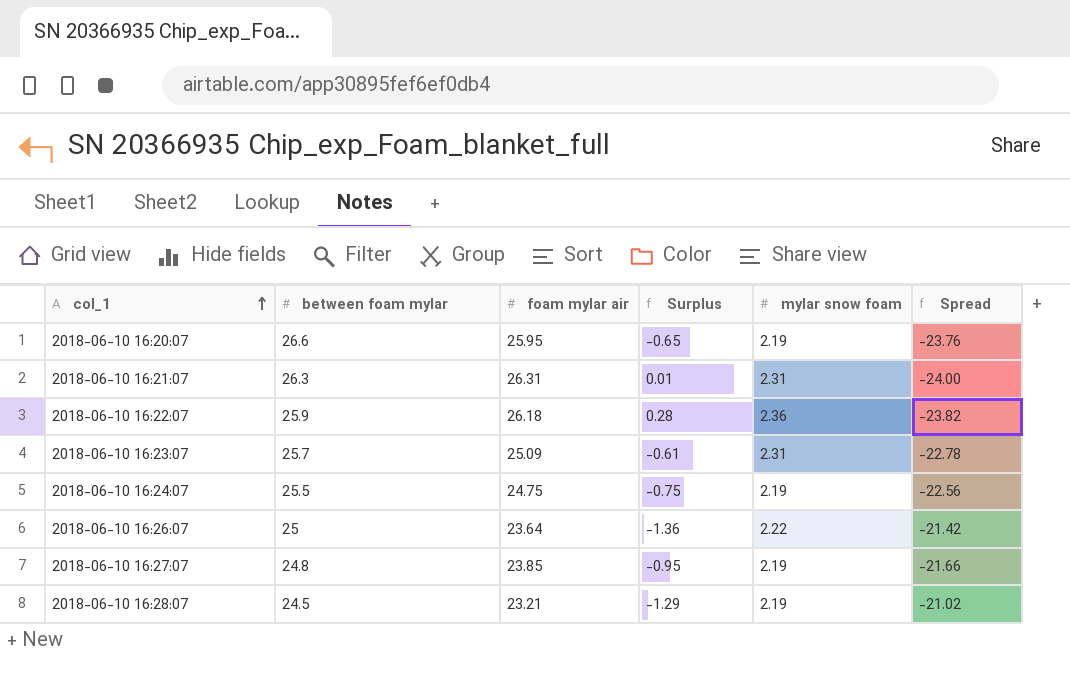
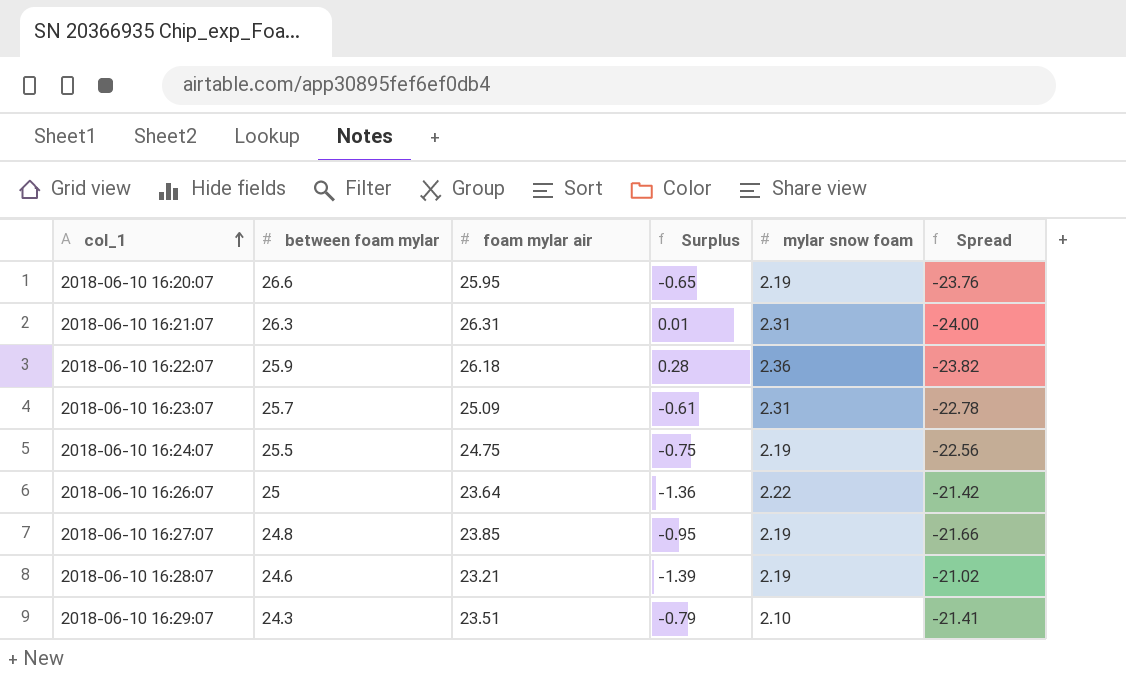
2018-06-10 16:28:07 | between foam mylar: 24.5 -> 24.6
2018-06-10 16:28:07 | Surplus: -1.29 -> -1.39
row 2018-06-10 16:29:07: none -> 24.3 | 23.51 | -0.79 | 2.10 | -21.41

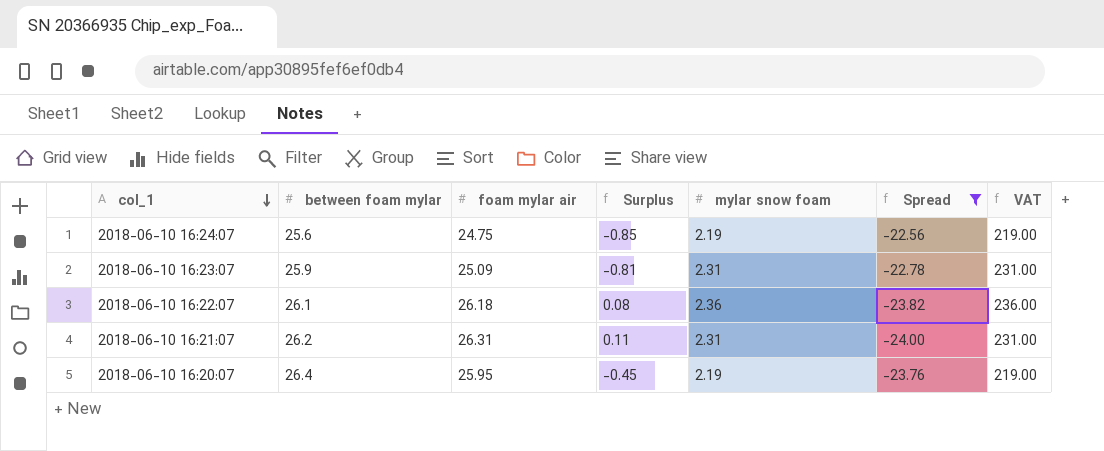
filter: none -> Spread <= -22.56
row order: col_1 ascending -> col_1 descending
column VAT | formula: none -> [mylar snow foam] * 100
2018-06-10 16:24:07 | between foam mylar: 25.5 -> 25.6
2018-06-10 16:24:07 | Surplus: -0.75 -> -0.85
2018-06-10 16:23:07 | between foam mylar: 25.7 -> 25.9
2018-06-10 16:23:07 | Surplus: -0.61 -> -0.81
2018-06-10 16:22:07 | between foam mylar: 25.9 -> 26.1
2018-06-10 16:22:07 | Surplus: 0.28 -> 0.08
2018-06-10 16:21:07 | between foam mylar: 26.3 -> 26.2
2018-06-10 16:21:07 | Surplus: 0.01 -> 0.11
2018-06-10 16:20:07 | between foam mylar: 26.6 -> 26.4
2018-06-10 16:20:07 | Surplus: -0.65 -> -0.45

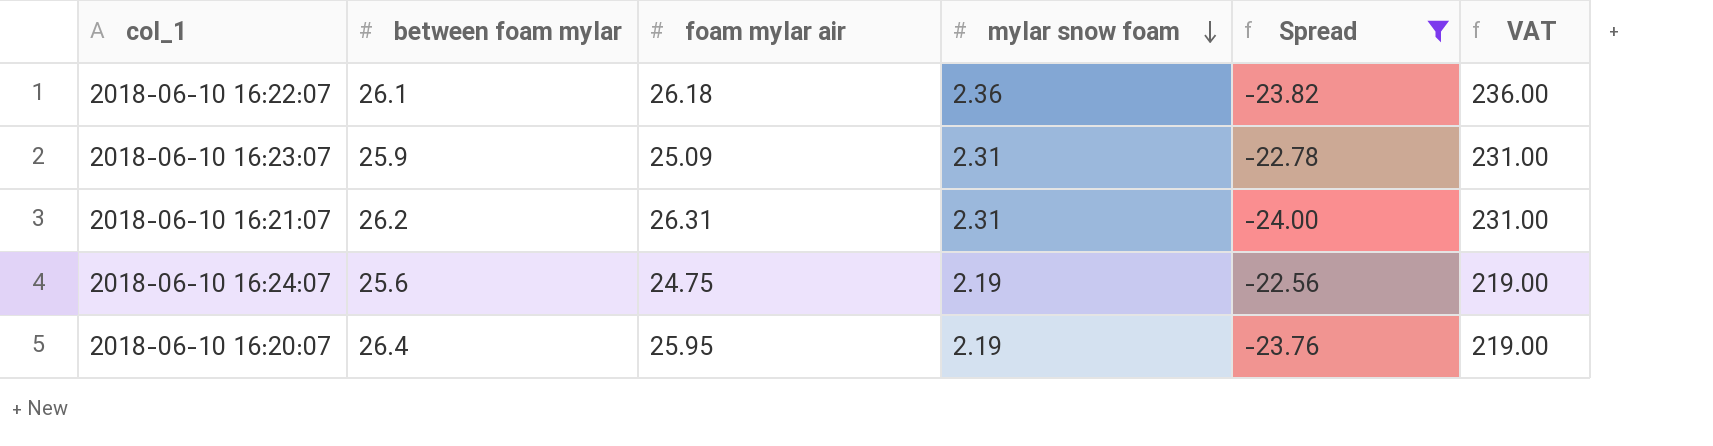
row order: col_1 descending -> mylar snow foam descending
column Surplus | formula: [foam mylar air] - [between foam mylar] -> none

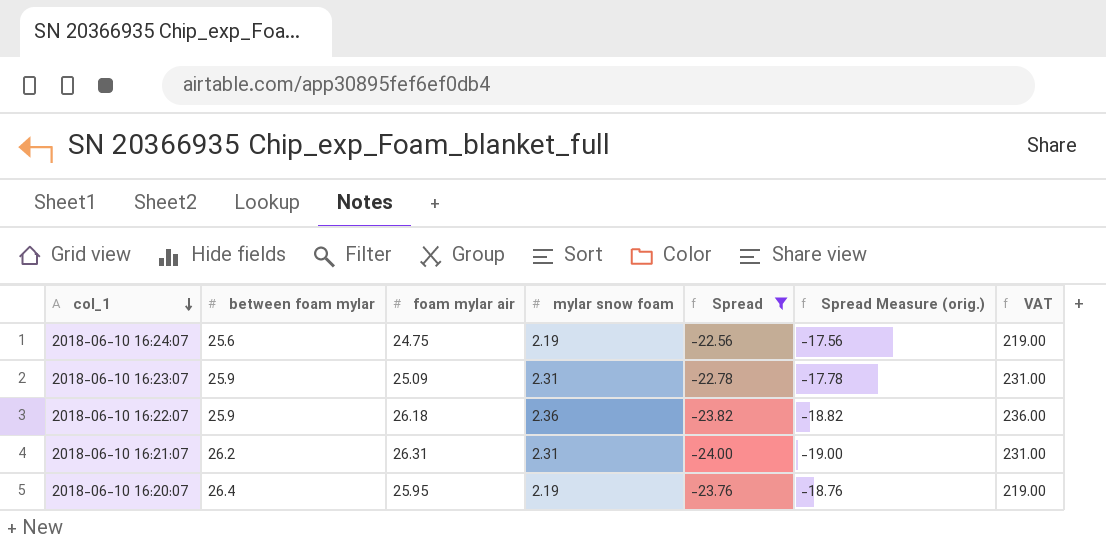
row order: mylar snow foam descending -> col_1 descending
column Spread Measure (orig.) | formula: none -> [Spread] + 5
2018-06-10 16:22:07 | between foam mylar: 26.1 -> 25.9

